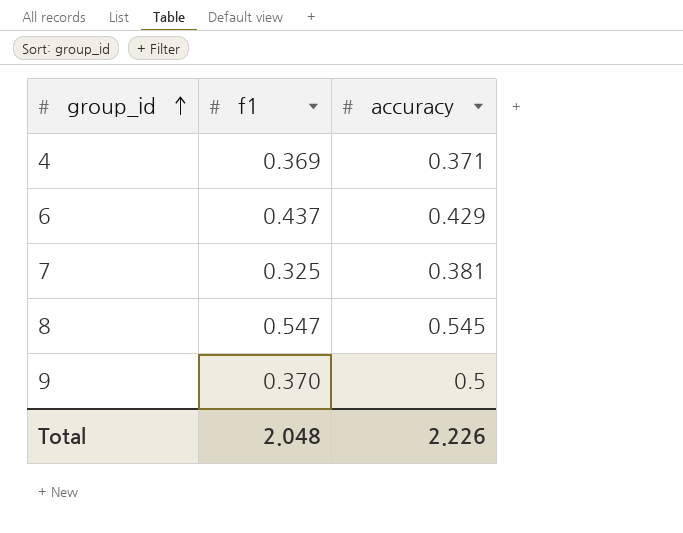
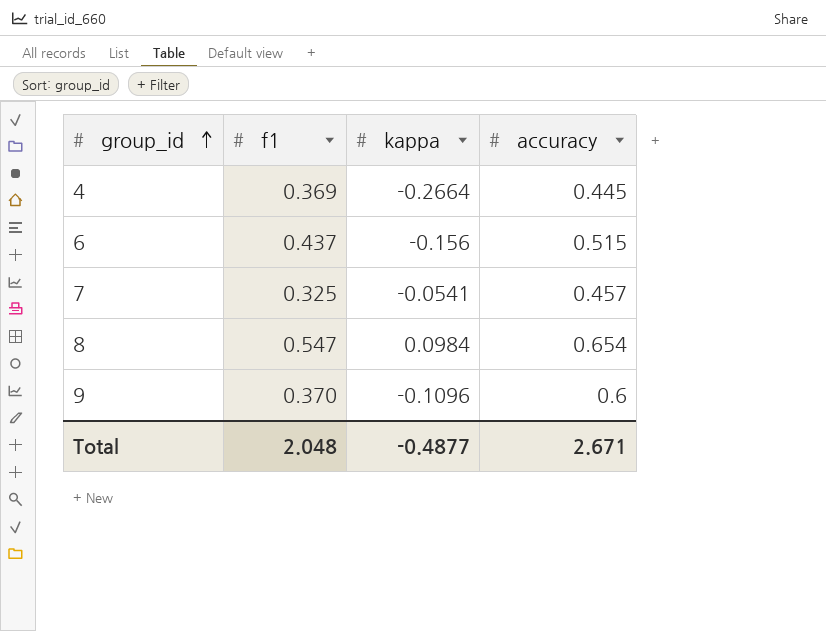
column kappa | position: none -> 3
4 | accuracy: 0.371 -> 0.445
6 | accuracy: 0.429 -> 0.515
7 | accuracy: 0.381 -> 0.457
8 | accuracy: 0.545 -> 0.654
9 | accuracy: 0.5 -> 0.6
Total | accuracy: 2.226 -> 2.671

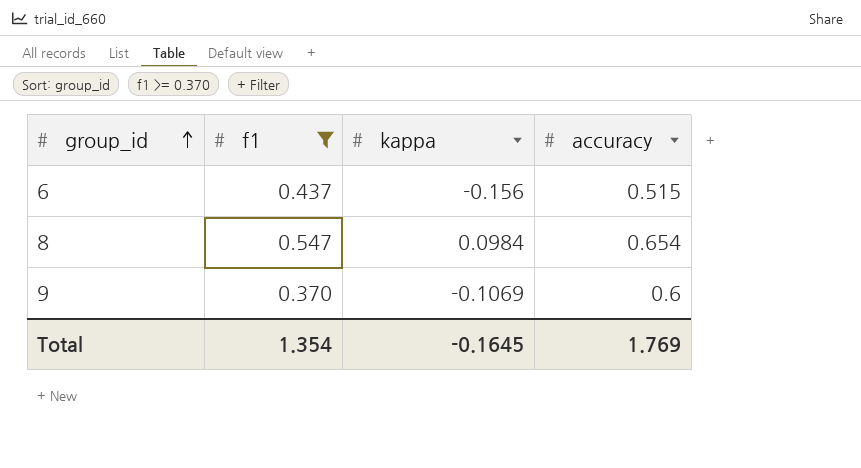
filter: none -> f1 >= 0.370
9 | kappa: -0.1096 -> -0.1069
Total | f1: 2.048 -> 1.354
Total | kappa: -0.4877 -> -0.1645
Total | accuracy: 2.671 -> 1.769

